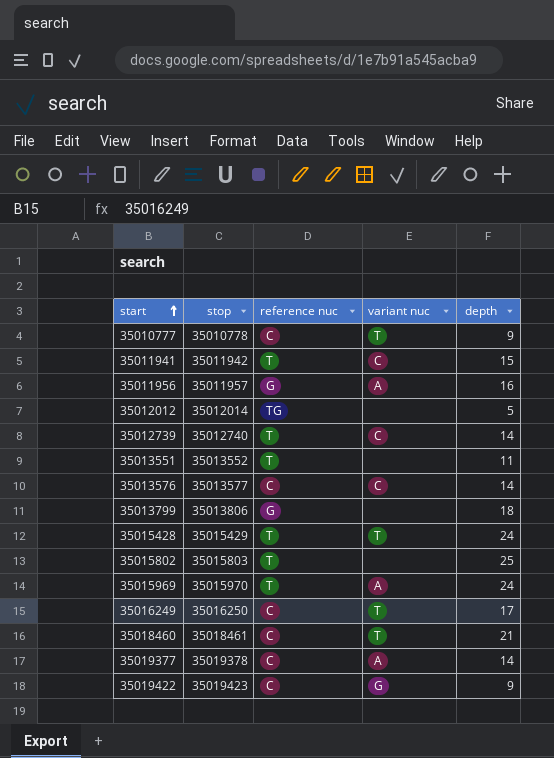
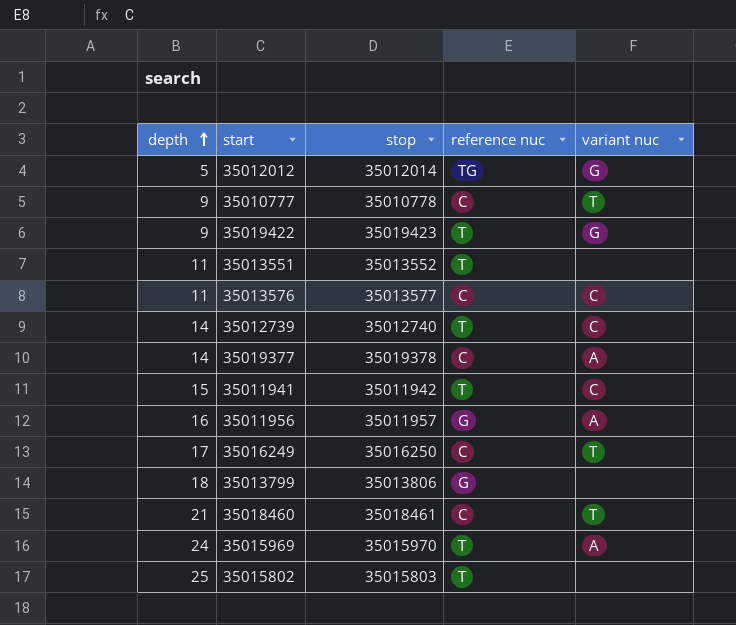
row order: start ascending -> depth ascending
column depth | position: 5 -> 1
row 35015428: 35015429 | T | T | 24 -> none
35012012 | variant nuc: none -> G
35019422 | reference nuc: C -> T
35013576 | depth: 14 -> 11

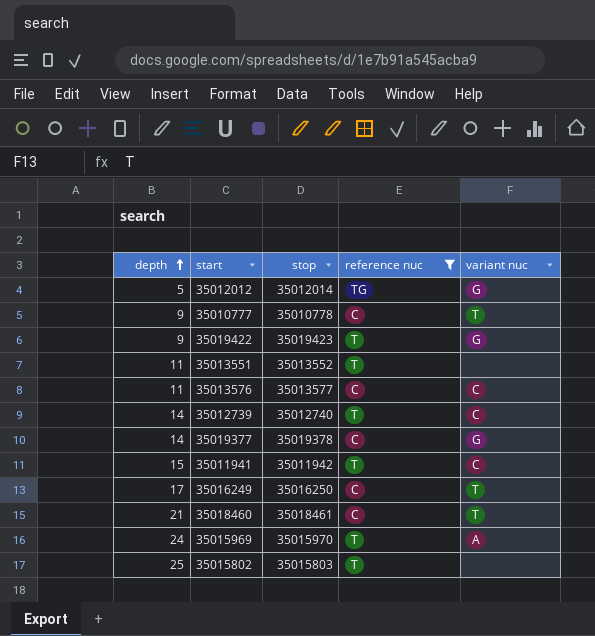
filter: none -> reference nuc != G
35019377 | variant nuc: A -> G

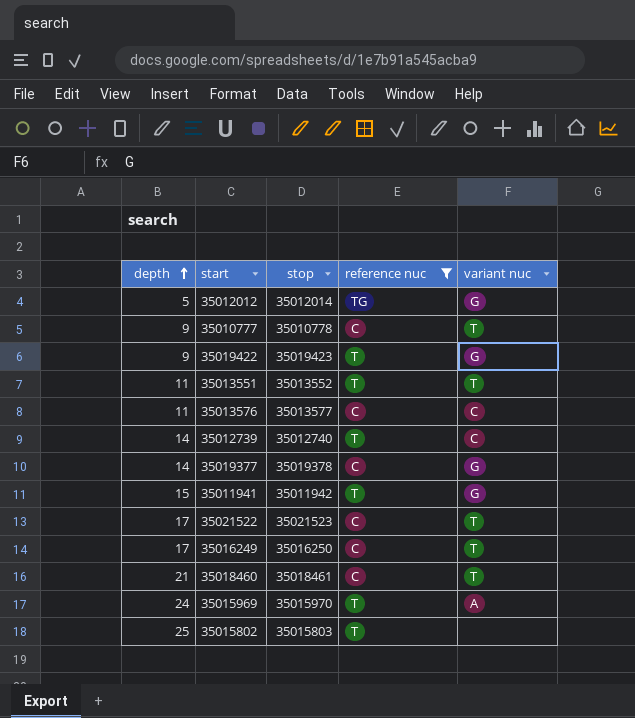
35013551 | variant nuc: none -> T
35011941 | variant nuc: C -> G
row 35021522: none -> 17 | 35021523 | C | T

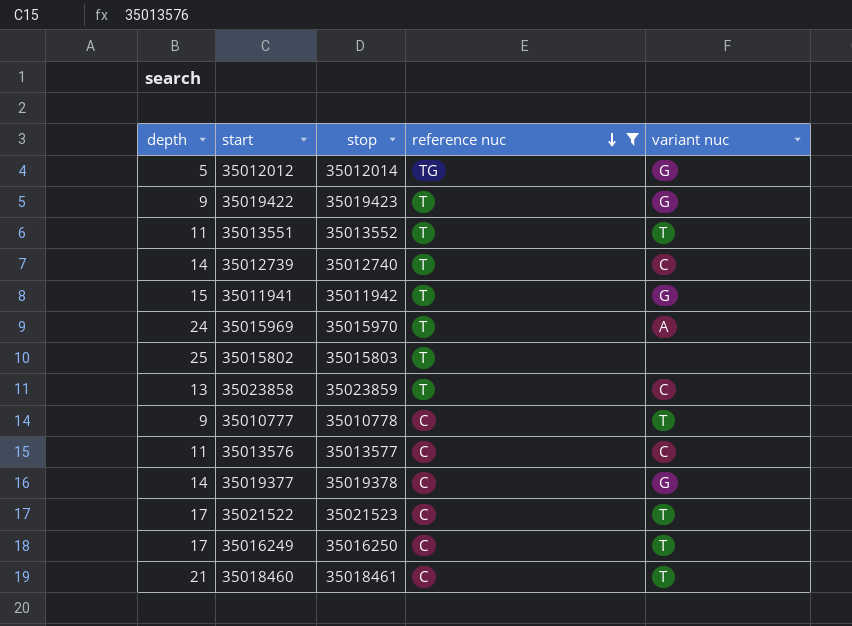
row order: depth ascending -> reference nuc descending
row 35023858: none -> 13 | 35023859 | T | C

